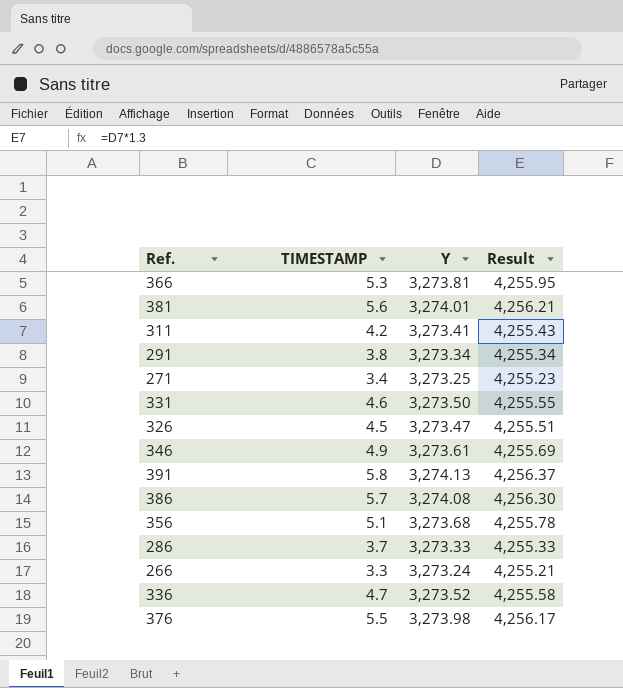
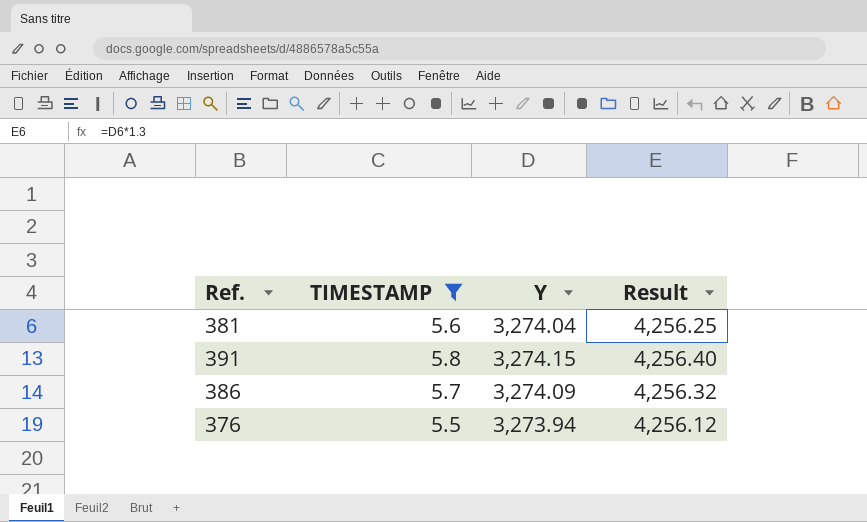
filter: none -> TIMESTAMP >= 5.5
381 | Y: 3,274.01 -> 3,274.04
381 | Result: 4,256.21 -> 4,256.25
391 | Y: 3,274.13 -> 3,274.15
391 | Result: 4,256.37 -> 4,256.40
386 | Y: 3,274.08 -> 3,274.09
386 | Result: 4,256.30 -> 4,256.32
376 | Y: 3,273.98 -> 3,273.94
376 | Result: 4,256.17 -> 4,256.12

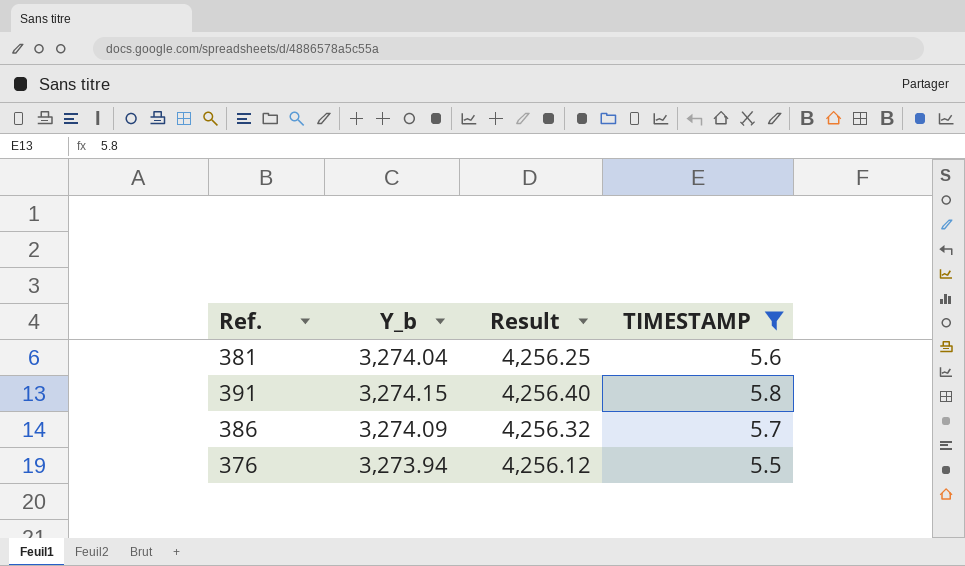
column name: Y -> Y_b
column TIMESTAMP | position: 2 -> 4

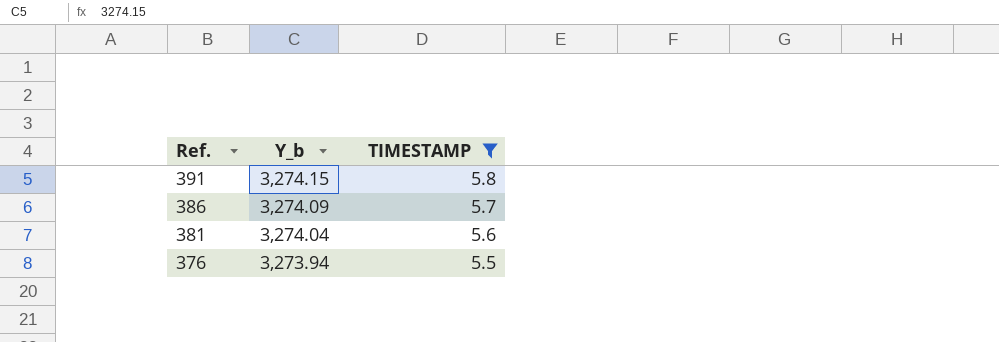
row order: none -> Ref. descending
column Result | formula: [Y_b] * 1.3 -> none

